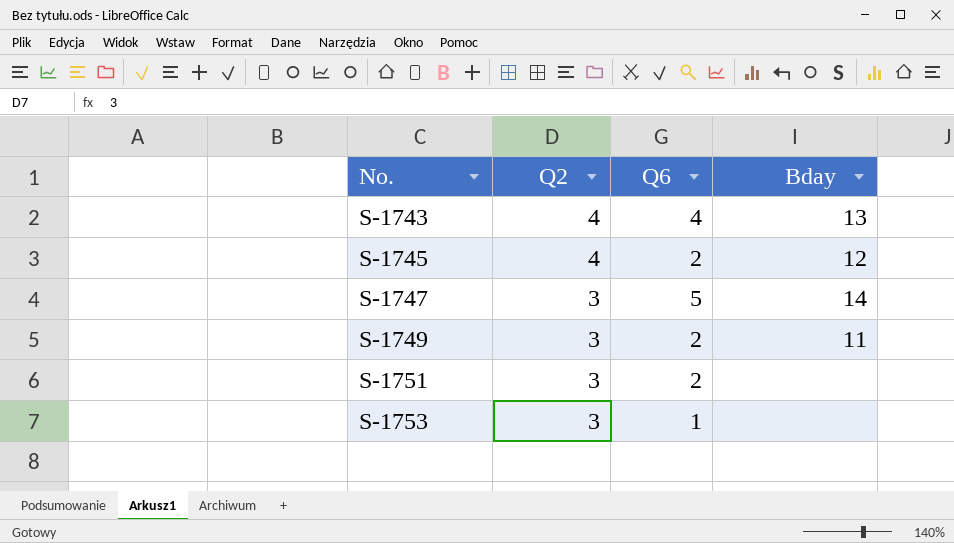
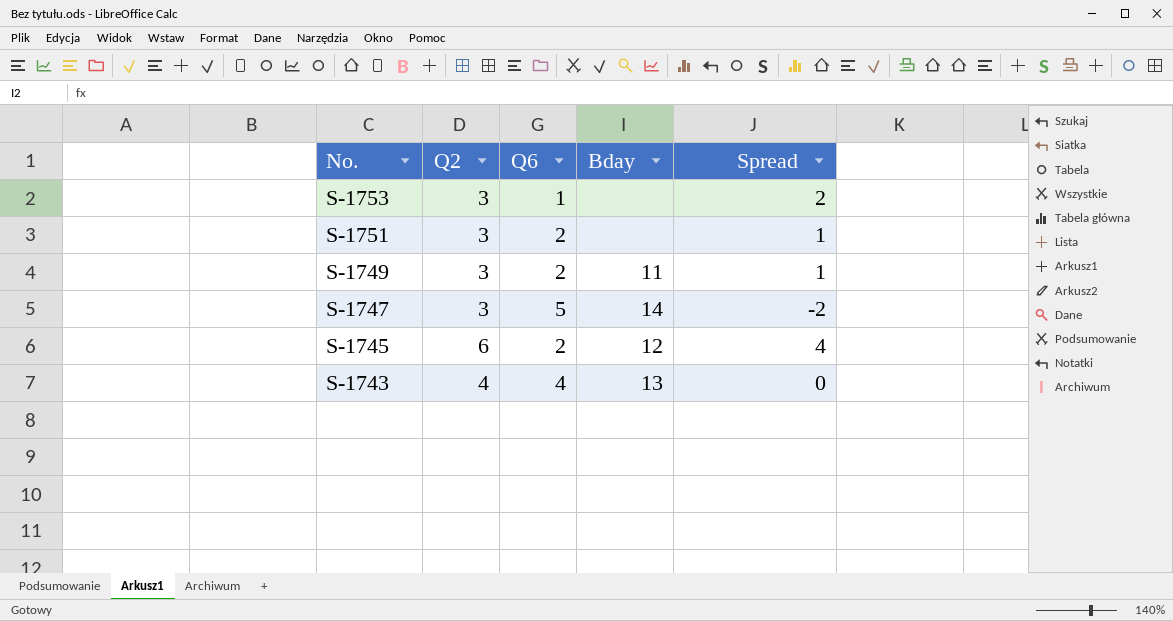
row order: No. ascending -> No. descending
column Spread | formula: none -> [Q2] - [Q6]
S-1745 | Q2: 4 -> 6

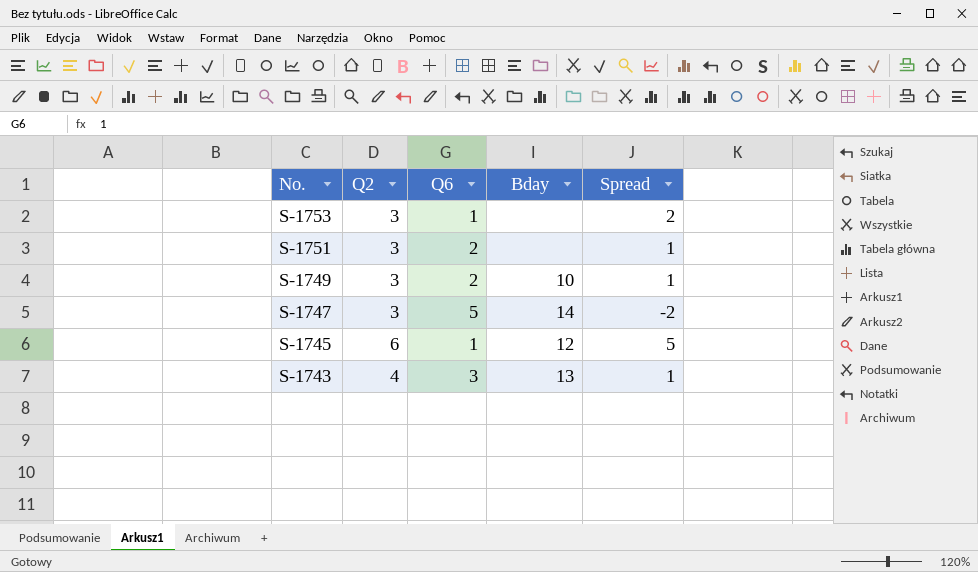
S-1749 | Bday: 11 -> 10
S-1745 | Q6: 2 -> 1
S-1745 | Spread: 4 -> 5
S-1743 | Q6: 4 -> 3
S-1743 | Spread: 0 -> 1

